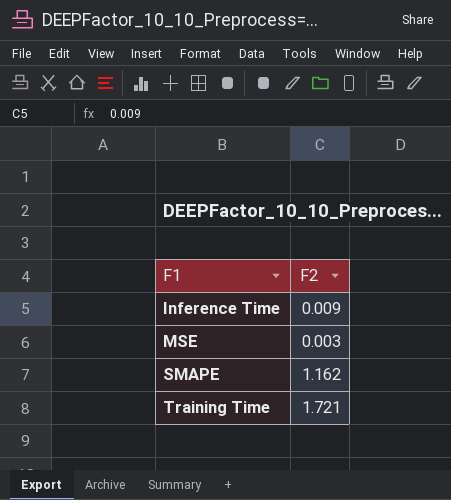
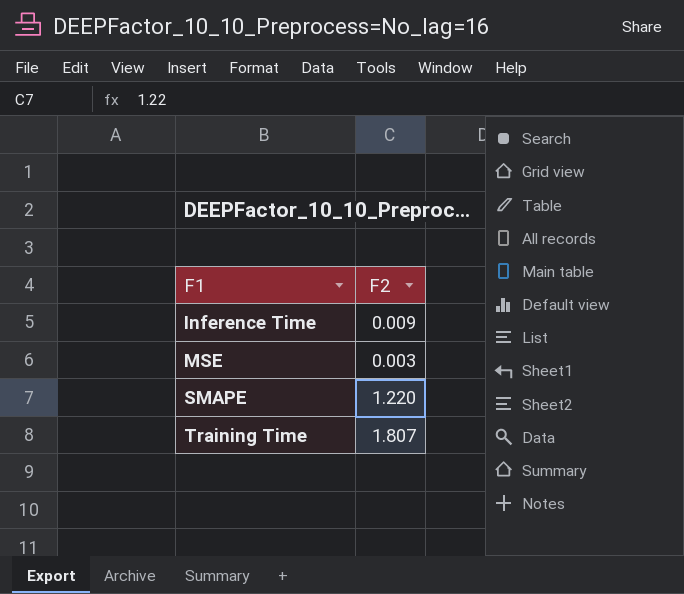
SMAPE | F2: 1.162 -> 1.220
Training Time | F2: 1.721 -> 1.807

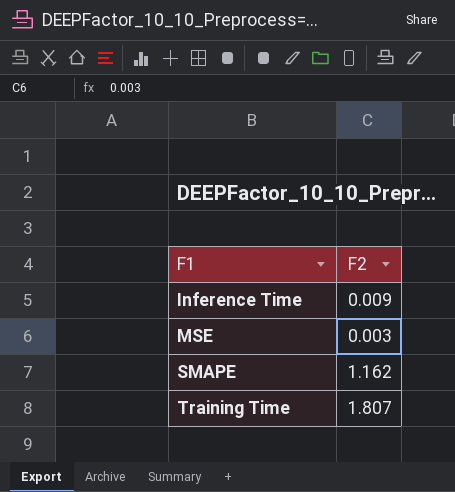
SMAPE | F2: 1.220 -> 1.162

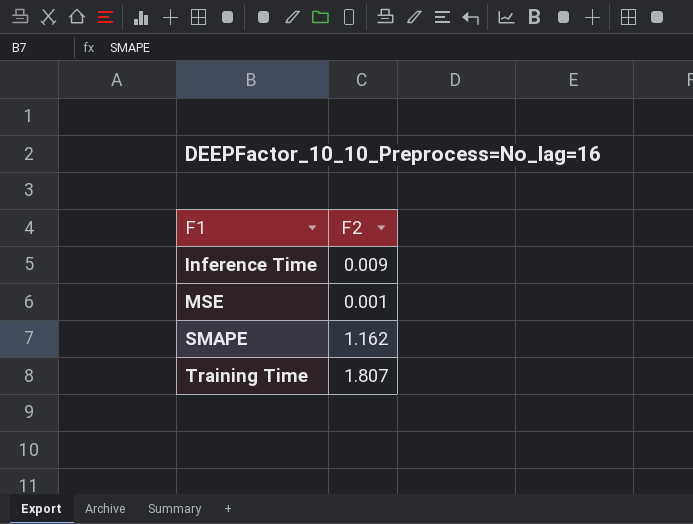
MSE | F2: 0.003 -> 0.001

